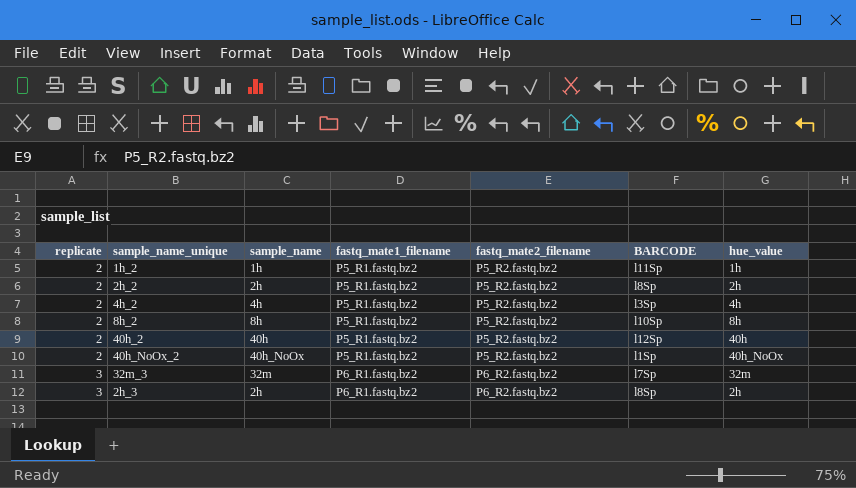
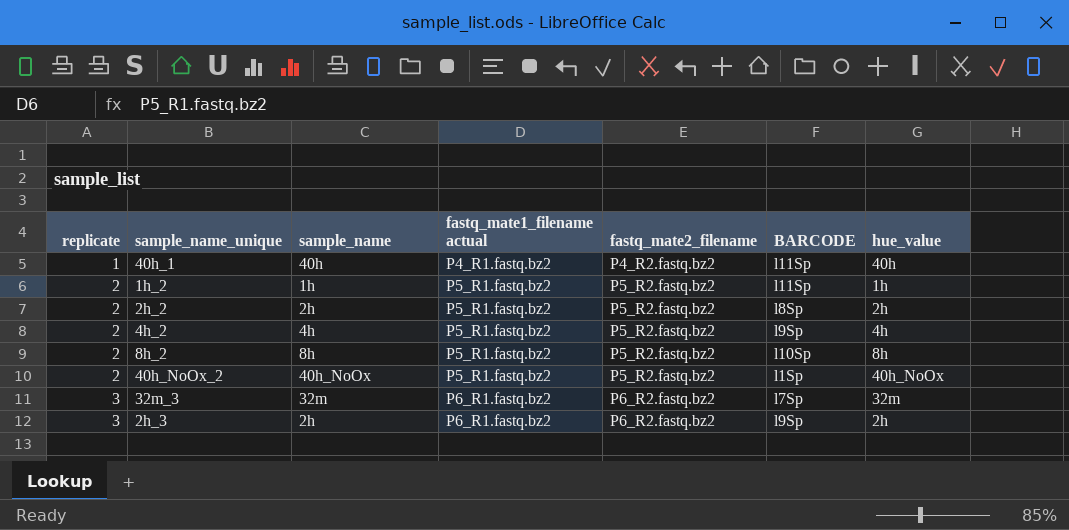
column name: fastq_mate1_filename -> fastq_mate1_filename actual
row 40h_2: 2 | 40h | P5_R1.fastq.bz2 | P5_R2.fastq.bz2 | l12Sp | 40h -> none
row 40h_1: none -> 1 | 40h | P4_R1.fastq.bz2 | P4_R2.fastq.bz2 | l11Sp | 40h
4h_2 | BARCODE: l3Sp -> l9Sp
2h_3 | BARCODE: l8Sp -> l9Sp

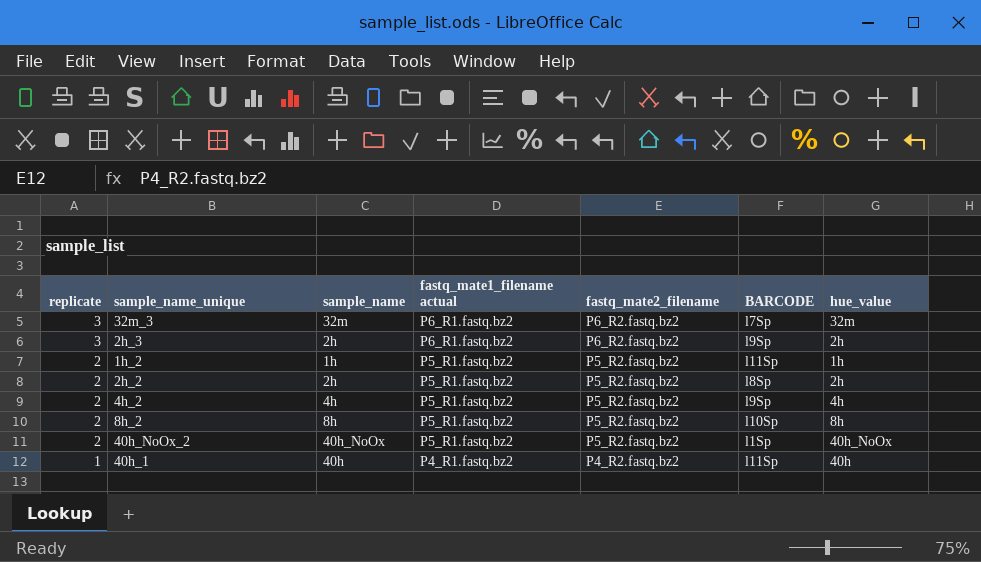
row order: replicate ascending -> replicate descending

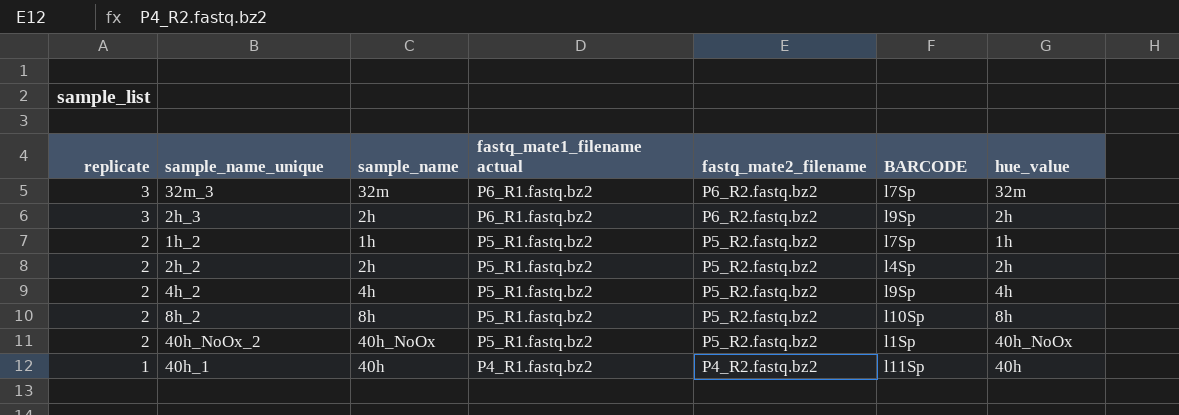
1h_2 | BARCODE: l11Sp -> l7Sp
2h_2 | BARCODE: l8Sp -> l4Sp

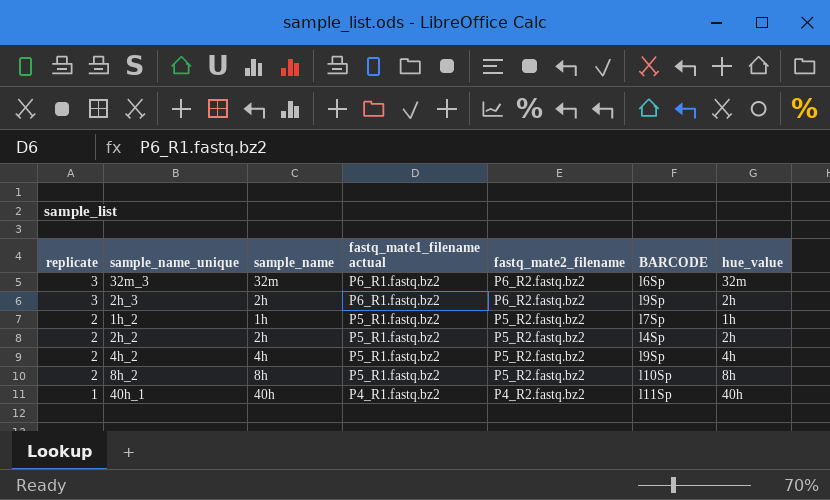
row 40h_NoOx_2: 2 | 40h_NoOx | P5_R1.fastq.bz2 | P5_R2.fastq.bz2 | l1Sp | 40h_NoOx -> none
32m_3 | BARCODE: l7Sp -> l6Sp

